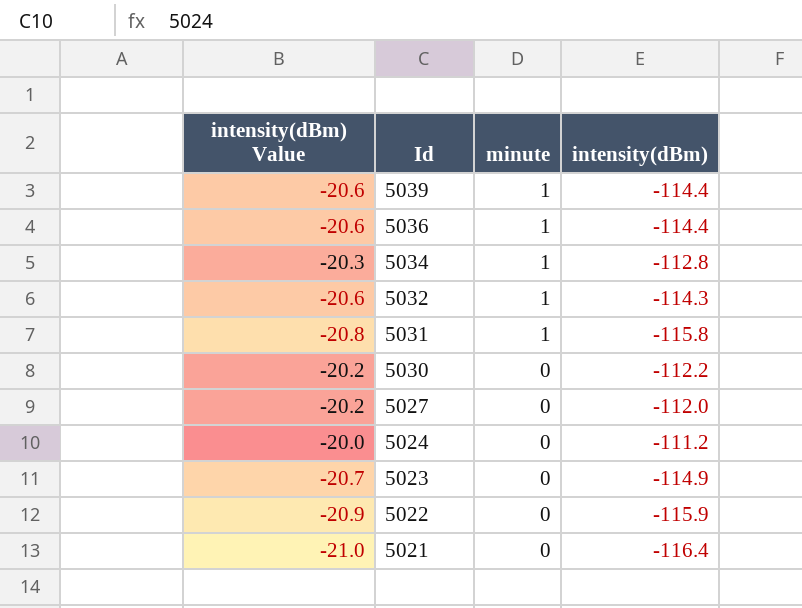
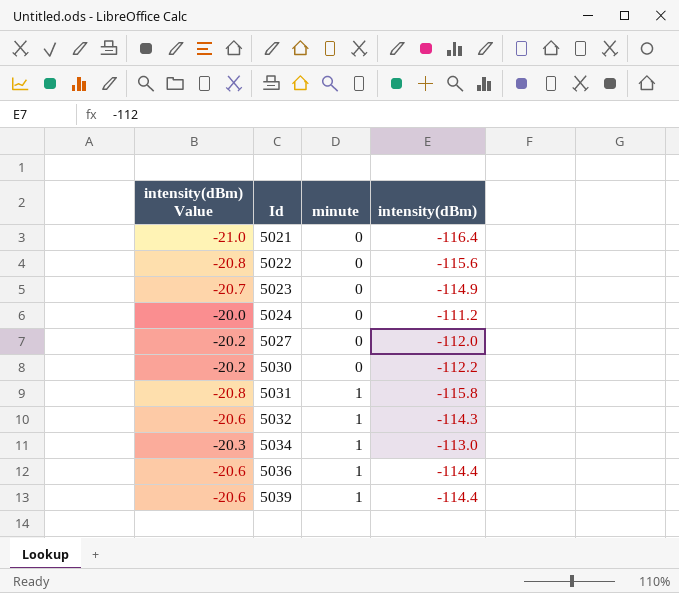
row order: Id descending -> Id ascending
5022 | intensity(dBm) Value: -20.9 -> -20.8
5022 | intensity(dBm): -115.9 -> -115.6
5034 | intensity(dBm): -112.8 -> -113.0

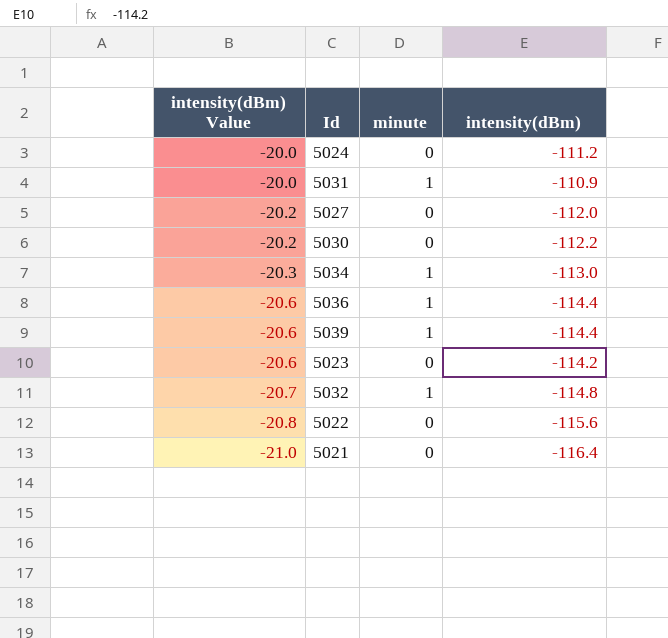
row order: Id ascending -> intensity(dBm) Value descending
5031 | intensity(dBm) Value: -20.8 -> -20.0
5031 | intensity(dBm): -115.8 -> -110.9
5023 | intensity(dBm) Value: -20.7 -> -20.6
5023 | intensity(dBm): -114.9 -> -114.2
5032 | intensity(dBm) Value: -20.6 -> -20.7
5032 | intensity(dBm): -114.3 -> -114.8

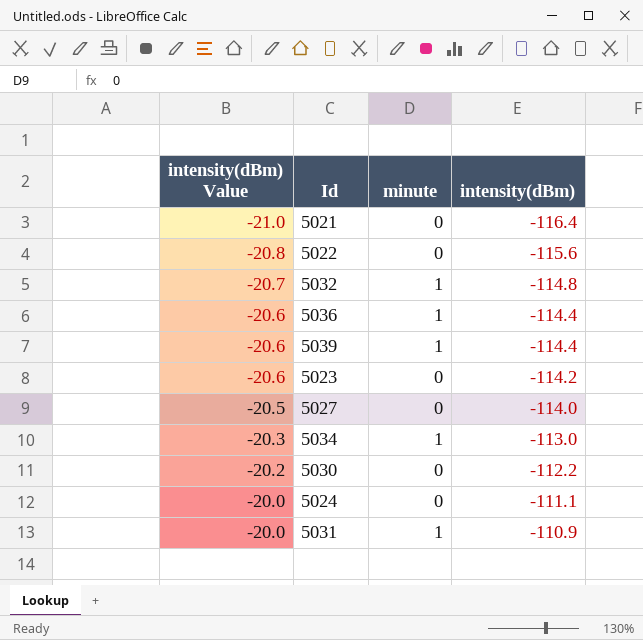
row order: intensity(dBm) Value descending -> intensity(dBm) Value ascending
5027 | intensity(dBm) Value: -20.2 -> -20.5
5027 | intensity(dBm): -112.0 -> -114.0
5024 | intensity(dBm): -111.2 -> -111.1

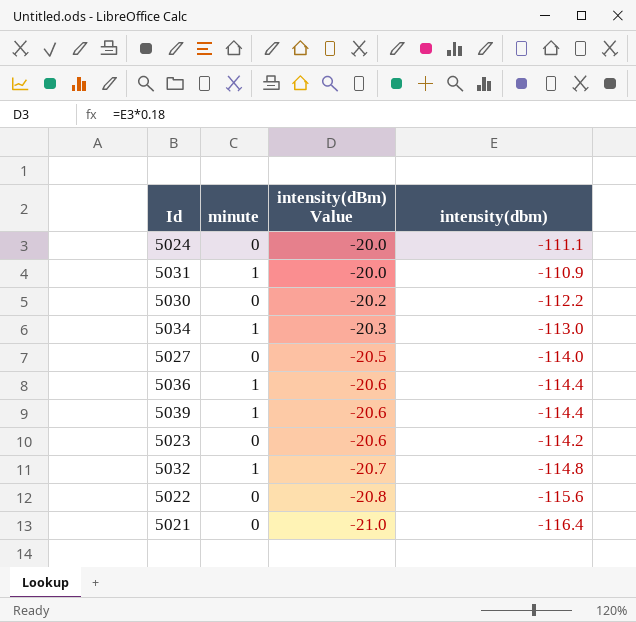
row order: intensity(dBm) Value ascending -> intensity(dBm) Value descending
column intensity(dBm) Value | position: 1 -> 3
column name: intensity(dBm) -> intensity(dbm)

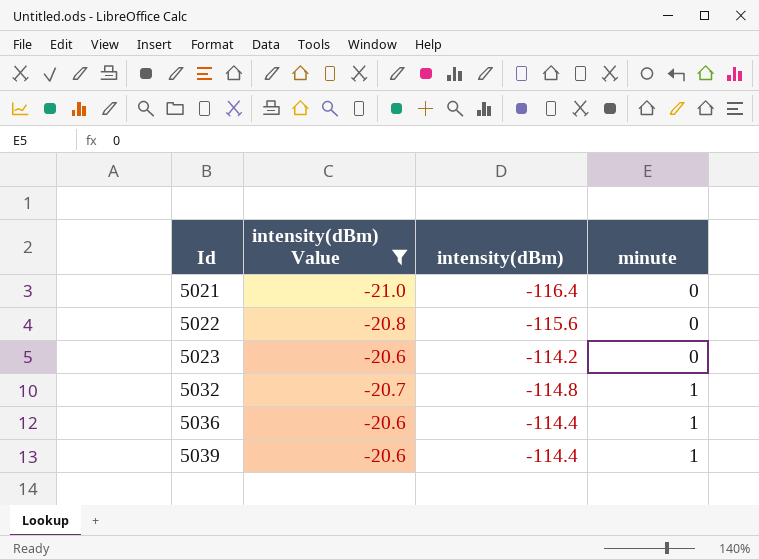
filter: none -> intensity(dBm) Value <= -20.6
row order: intensity(dBm) Value descending -> Id ascending
column name: intensity(dbm) -> intensity(dBm)
column minute | position: 2 -> 4

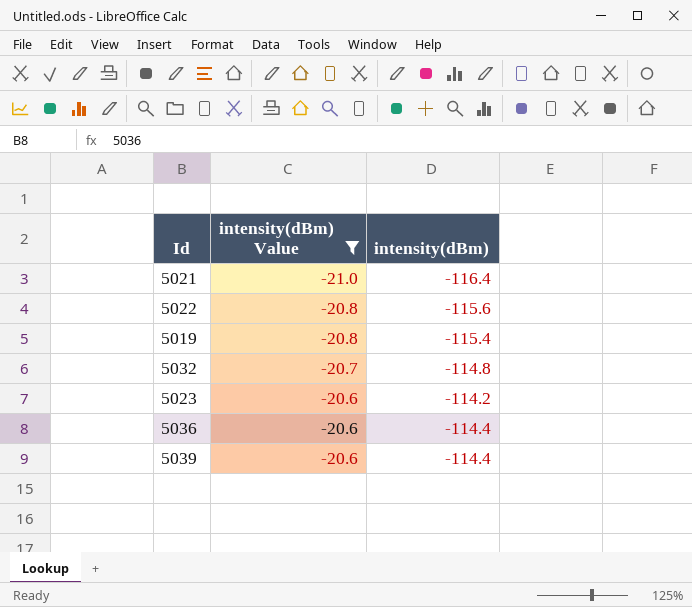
row order: Id ascending -> intensity(dBm) Value ascending
column minute | position: 4 -> none
row 5019: none -> -20.8 | -115.4

